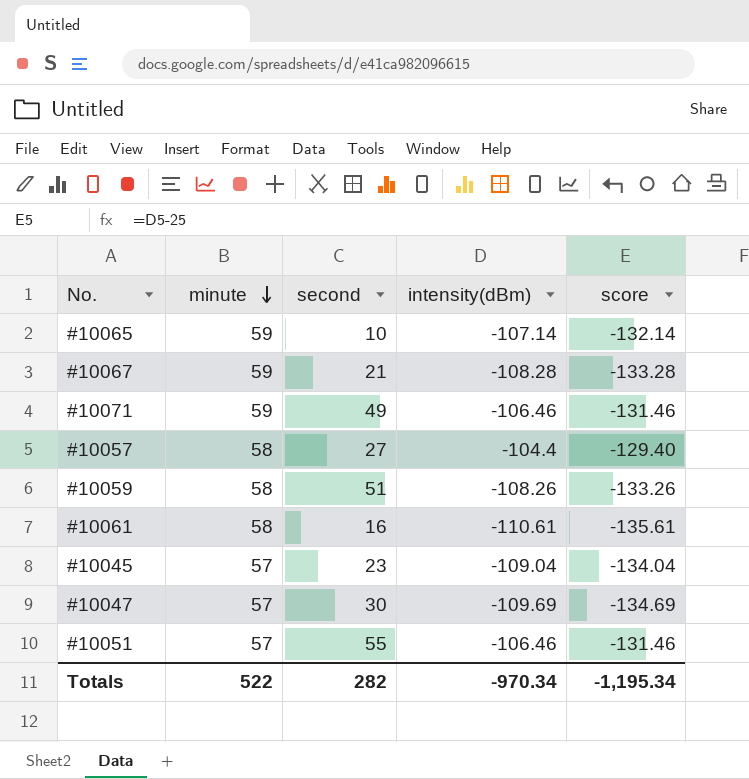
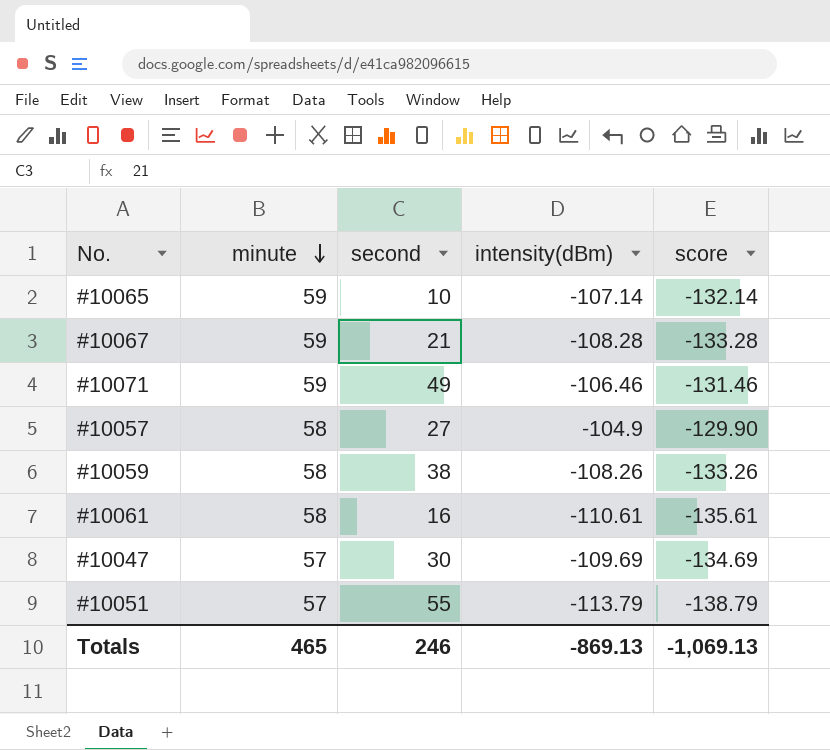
row #10045: 57 | 23 | -109.04 | -134.04 -> none
#10057 | intensity(dBm): -104.4 -> -104.9
#10057 | score: -129.40 -> -129.90
#10059 | second: 51 -> 38
#10051 | intensity(dBm): -106.46 -> -113.79
#10051 | score: -131.46 -> -138.79
Totals | minute: 522 -> 465
Totals | second: 282 -> 246
Totals | intensity(dBm): -970.34 -> -869.13
Totals | score: -1,195.34 -> -1,069.13

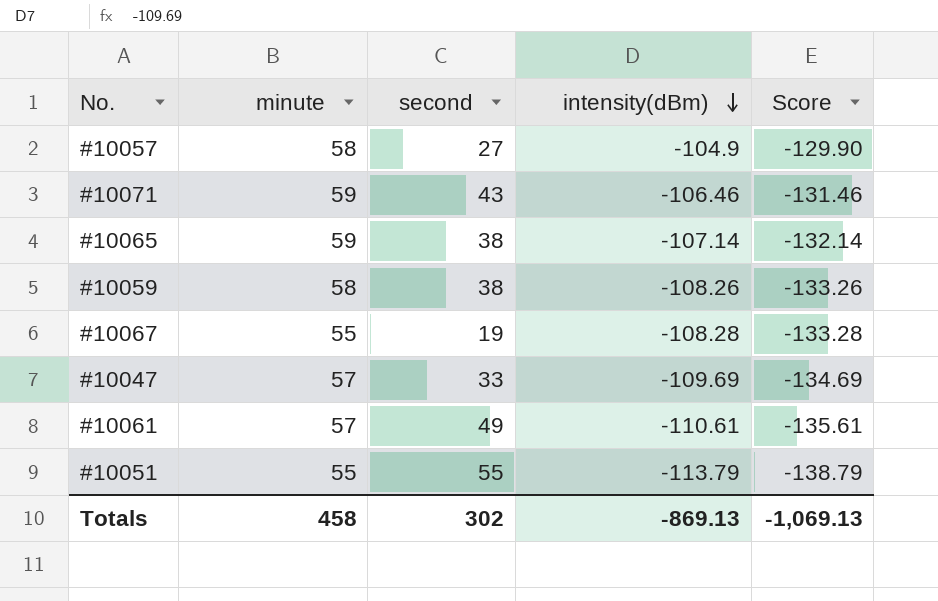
row order: minute descending -> intensity(dBm) descending
column name: score -> Score
#10071 | second: 49 -> 43
#10065 | second: 10 -> 38
#10067 | minute: 59 -> 55
#10067 | second: 21 -> 19
#10047 | second: 30 -> 33
#10061 | minute: 58 -> 57
#10061 | second: 16 -> 49
#10051 | minute: 57 -> 55
Totals | minute: 465 -> 458
Totals | second: 246 -> 302

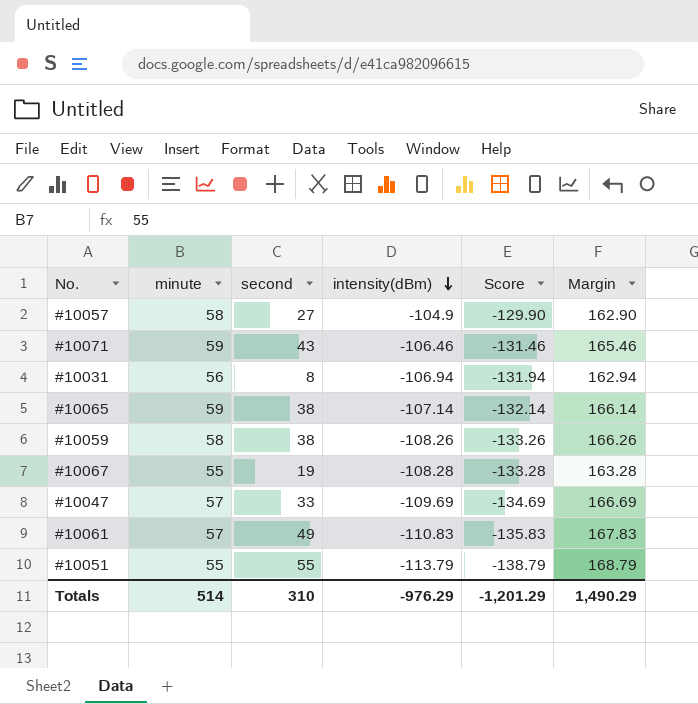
column Margin | formula: none -> [minute] - [intensity(dBm)]
row #10031: none -> 56 | 8 | -106.94 | -131.94 | 162.94
#10061 | intensity(dBm): -110.61 -> -110.83
#10061 | Score: -135.61 -> -135.83
Totals | minute: 458 -> 514
Totals | second: 302 -> 310
Totals | intensity(dBm): -869.13 -> -976.29
Totals | Score: -1,069.13 -> -1,201.29

